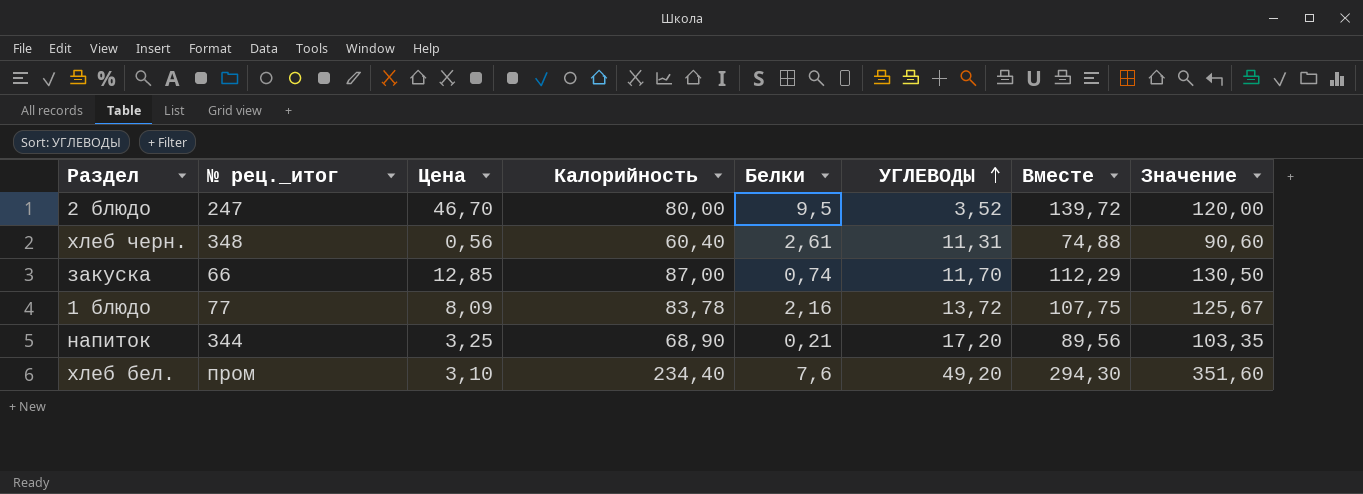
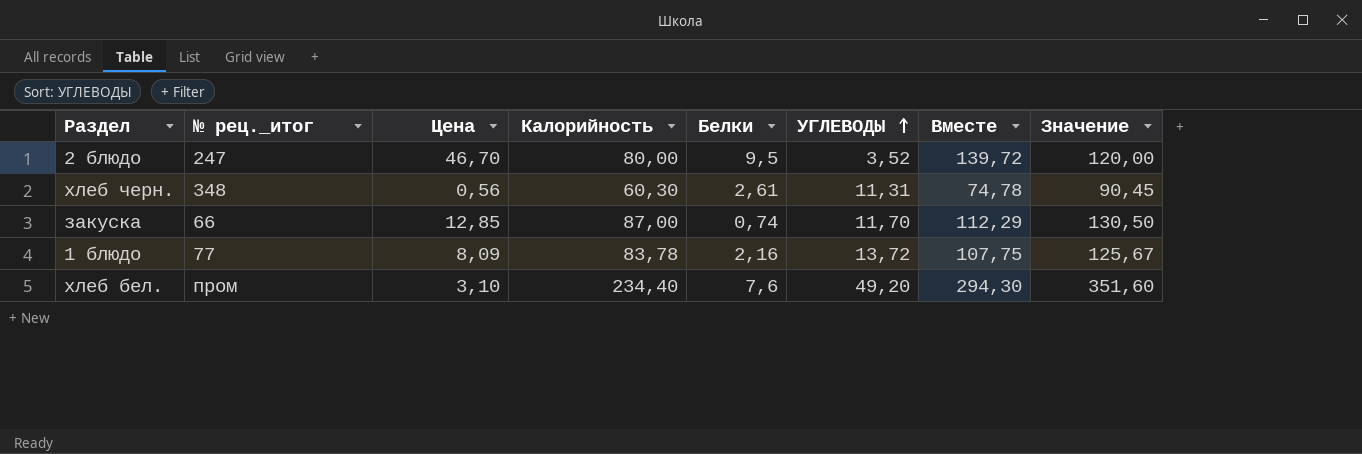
row напиток: 344 | 3,25 | 68,90 | 0,21 | 17,20 | 89,56 | 103,35 -> none
хлеб черн. | Калорийность: 60,40 -> 60,30
хлеб черн. | Вместе: 74,88 -> 74,78
хлеб черн. | Значение: 90,60 -> 90,45

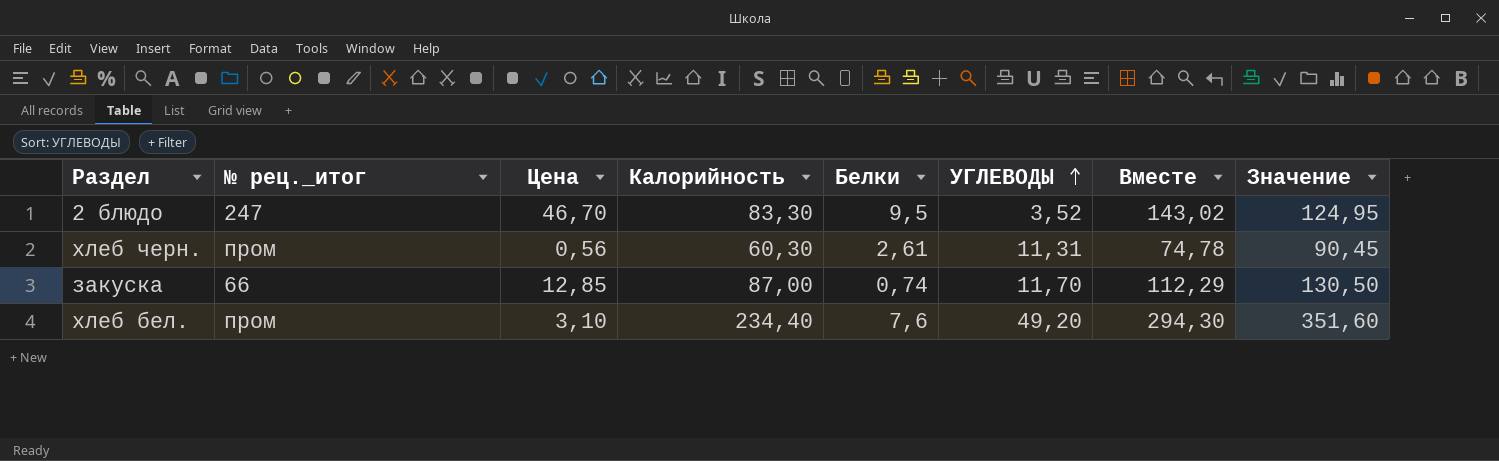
row 1 блюдо: 77 | 8,09 | 83,78 | 2,16 | 13,72 | 107,75 | 125,67 -> none
2 блюдо | Калорийность: 80,00 -> 83,30
2 блюдо | Вместе: 139,72 -> 143,02
2 блюдо | Значение: 120,00 -> 124,95
хлеб черн. | № рец._итог: 348 -> пром

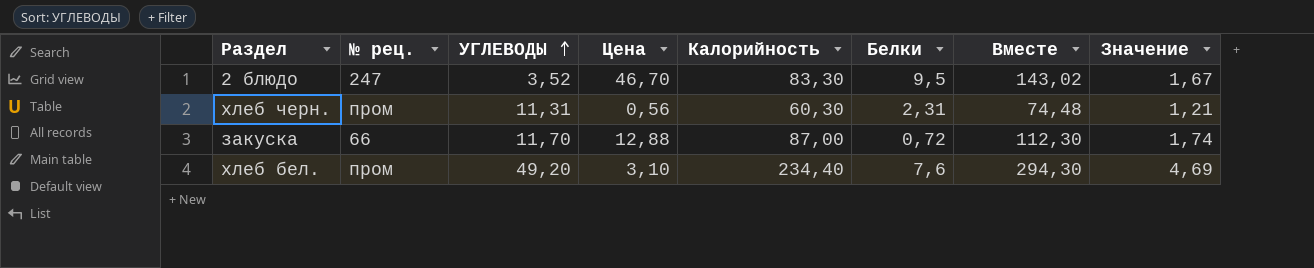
column name: № рец._итог -> № рец.
column УГЛЕВОДЫ | position: 6 -> 3
column Значение | formula: [Калорийность] * 1,5 -> [Калорийность] * 0,02
хлеб черн. | Белки: 2,61 -> 2,31
хлеб черн. | Вместе: 74,78 -> 74,48
закуска | Цена: 12,85 -> 12,88
закуска | Белки: 0,74 -> 0,72
закуска | Вместе: 112,29 -> 112,30

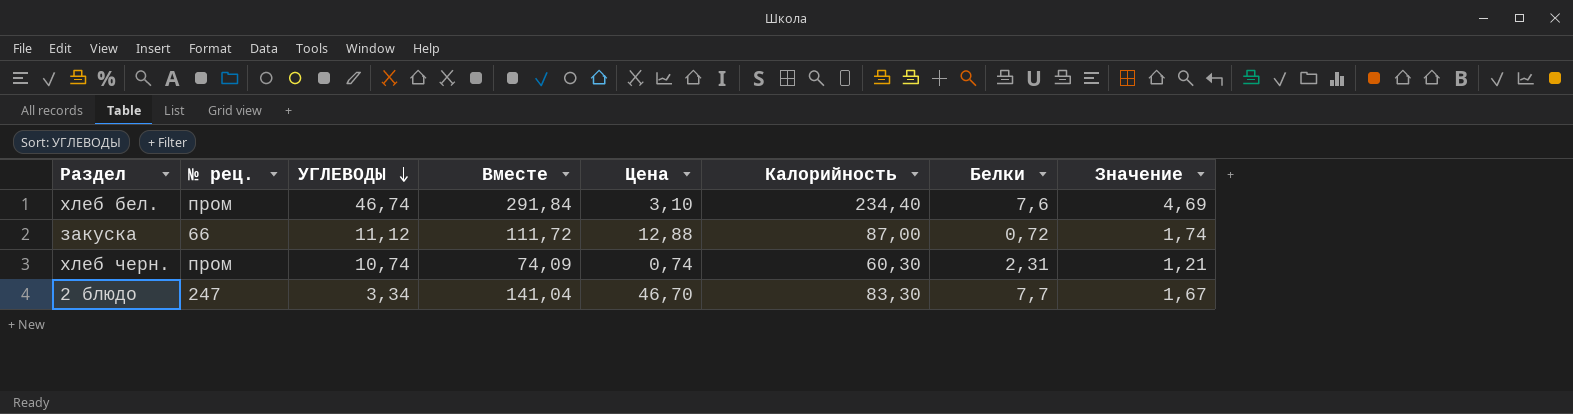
row order: УГЛЕВОДЫ ascending -> УГЛЕВОДЫ descending
column Вместе | position: 7 -> 4
хлеб бел. | УГЛЕВОДЫ: 49,20 -> 46,74
хлеб бел. | Вместе: 294,30 -> 291,84
закуска | УГЛЕВОДЫ: 11,70 -> 11,12
закуска | Вместе: 112,30 -> 111,72
хлеб черн. | УГЛЕВОДЫ: 11,31 -> 10,74
хлеб черн. | Вместе: 74,48 -> 74,09
хлеб черн. | Цена: 0,56 -> 0,74
2 блюдо | УГЛЕВОДЫ: 3,52 -> 3,34
2 блюдо | Вместе: 143,02 -> 141,04
2 блюдо | Белки: 9,5 -> 7,7

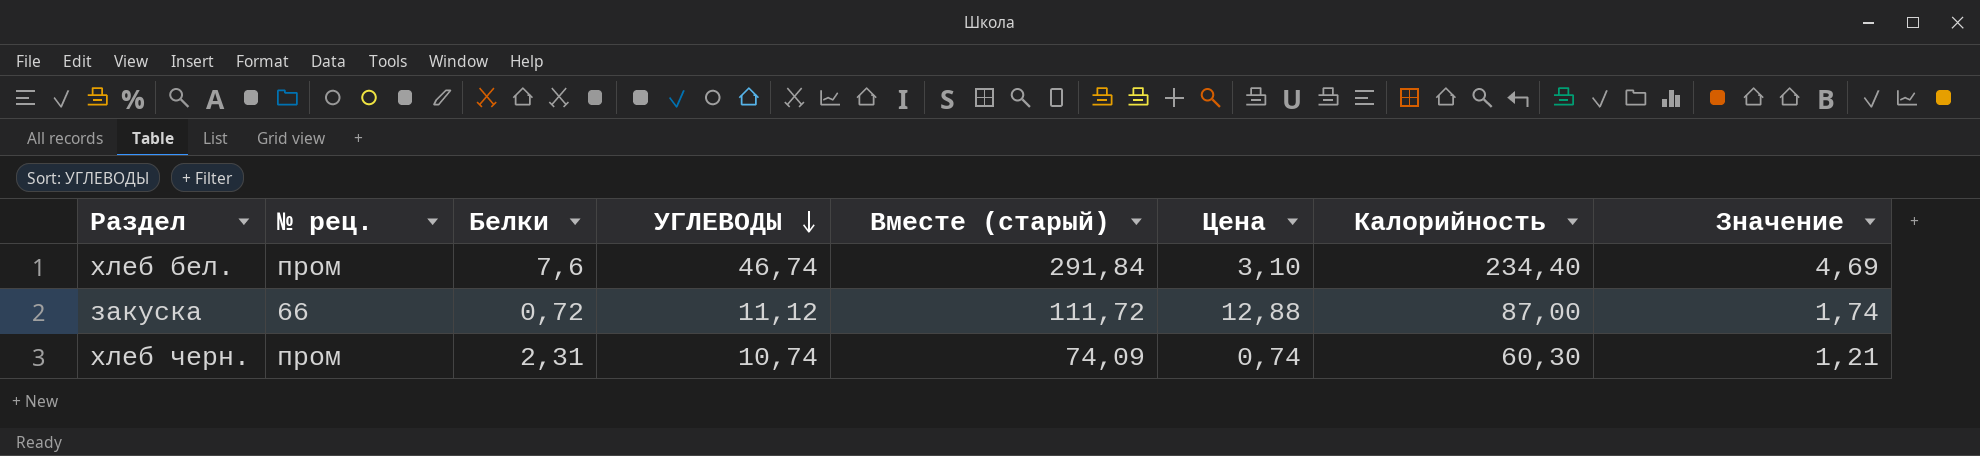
column Белки | position: 7 -> 3
column name: Вместе -> Вместе (старый)
row 2 блюдо: 247 | 3,34 | 141,04 | 46,70 | 83,30 | 7,7 | 1,67 -> none

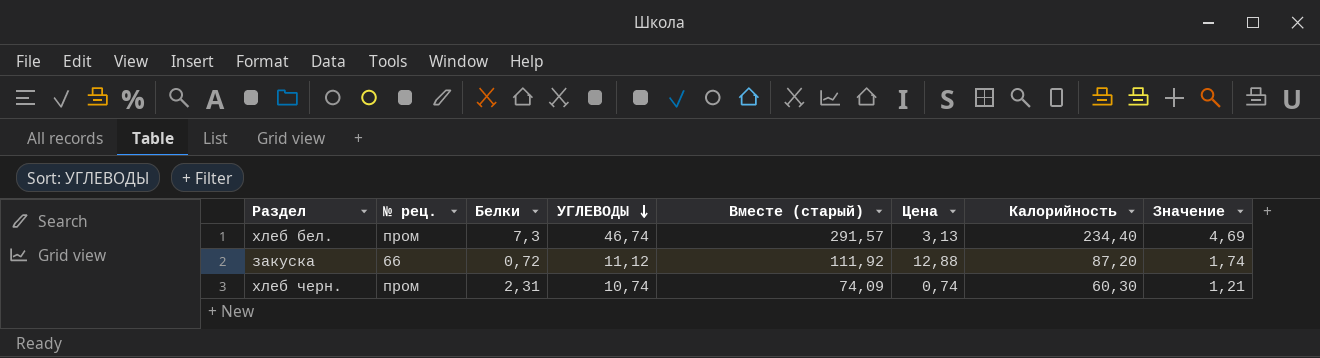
хлеб бел. | Белки: 7,6 -> 7,3
хлеб бел. | Вместе (старый): 291,84 -> 291,57
хлеб бел. | Цена: 3,10 -> 3,13
закуска | Вместе (старый): 111,72 -> 111,92
закуска | Калорийность: 87,00 -> 87,20

